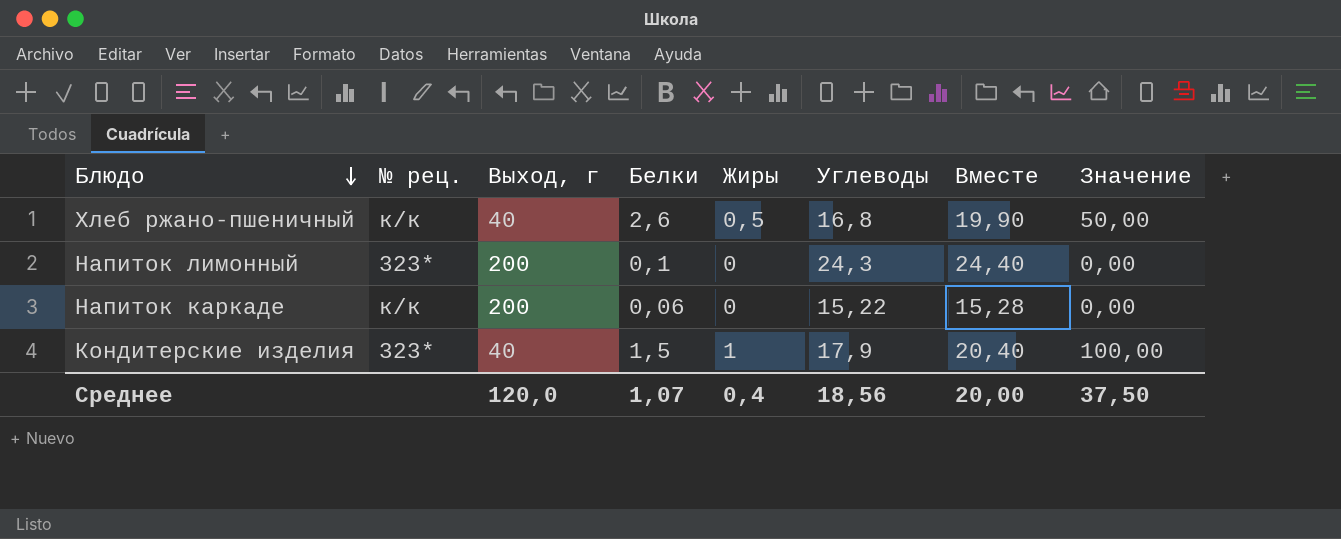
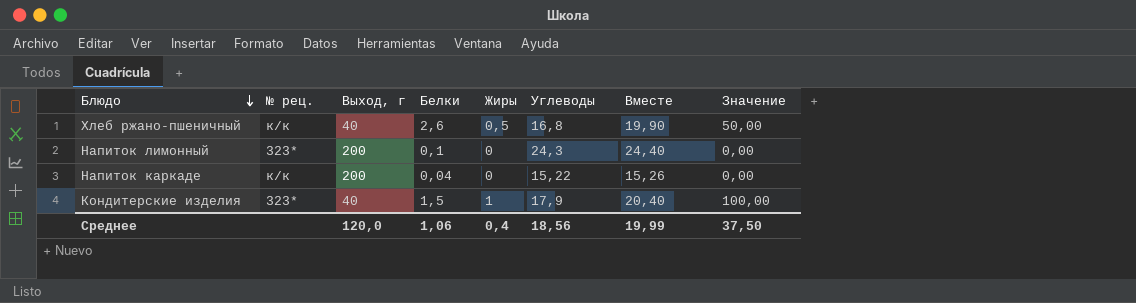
Напиток каркаде | Белки: 0,06 -> 0,04
Напиток каркаде | Вместе: 15,28 -> 15,26
Среднее | Белки: 1,07 -> 1,06
Среднее | Вместе: 20,00 -> 19,99

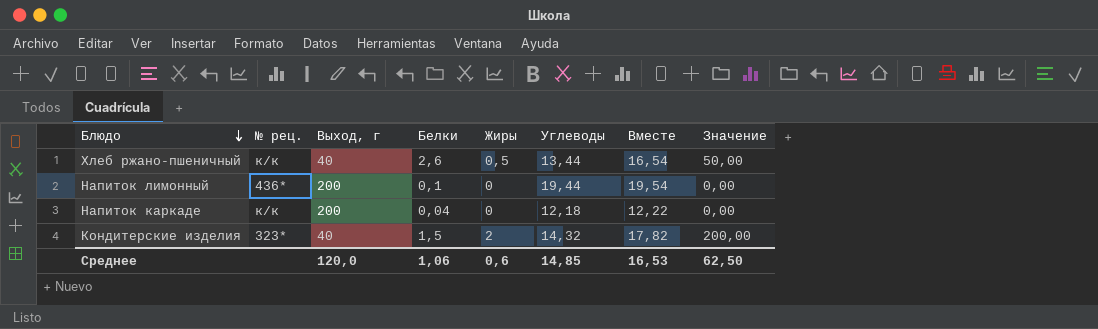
Хлеб ржано-пшеничный | Углеводы: 16,8 -> 13,44
Хлеб ржано-пшеничный | Вместе: 19,90 -> 16,54
Напиток лимонный | № рец.: 323* -> 436*
Напиток лимонный | Углеводы: 24,3 -> 19,44
Напиток лимонный | Вместе: 24,40 -> 19,54
Напиток каркаде | Углеводы: 15,22 -> 12,18
Напиток каркаде | Вместе: 15,26 -> 12,22
Кондитерские изделия | Жиры: 1 -> 2
Кондитерские изделия | Углеводы: 17,9 -> 14,32
Кондитерские изделия | Вместе: 20,40 -> 17,82
Кондитерские изделия | Значение: 100,00 -> 200,00
Среднее | Жиры: 0,4 -> 0,6
Среднее | Углеводы: 18,56 -> 14,85
Среднее | Вместе: 19,99 -> 16,53
Среднее | Значение: 37,50 -> 62,50

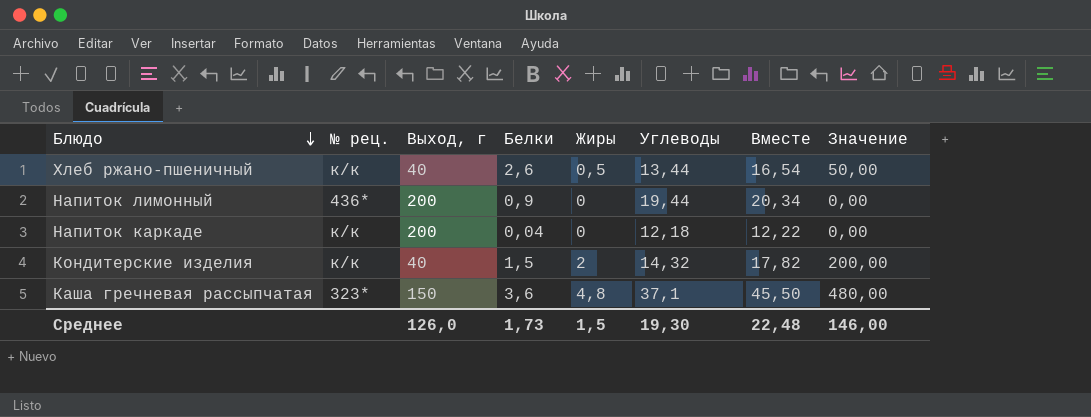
Напиток лимонный | Белки: 0,1 -> 0,9
Напиток лимонный | Вместе: 19,54 -> 20,34
Кондитерские изделия | № рец.: 323* -> к/к
row Каша гречневая рассыпчатая: none -> 323* | 150 | 3,6 | 4,8 | 37,1 | 45,50 | 480,00
Среднее | Выход, г: 120,0 -> 126,0
Среднее | Белки: 1,06 -> 1,73
Среднее | Жиры: 0,6 -> 1,5
Среднее | Углеводы: 14,85 -> 19,30
Среднее | Вместе: 16,53 -> 22,48
Среднее | Значение: 62,50 -> 146,00

